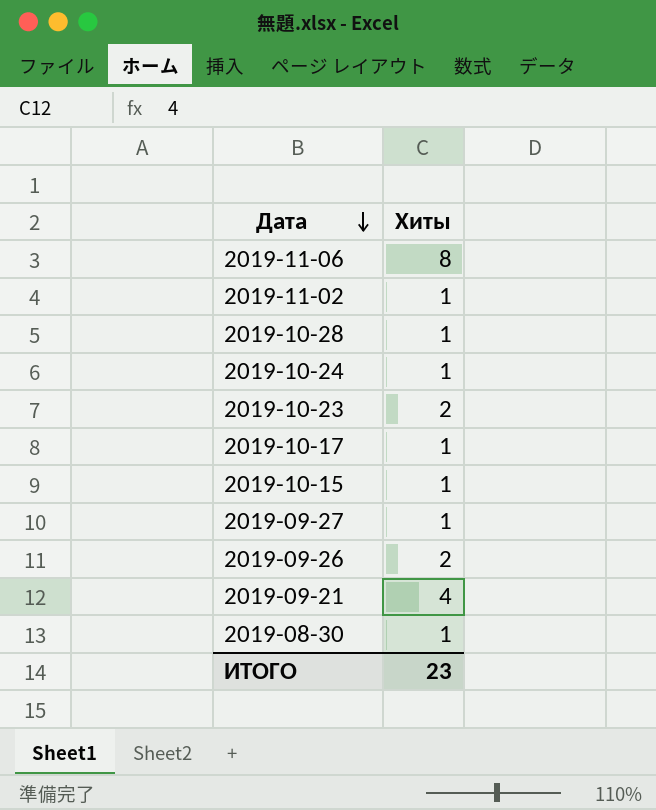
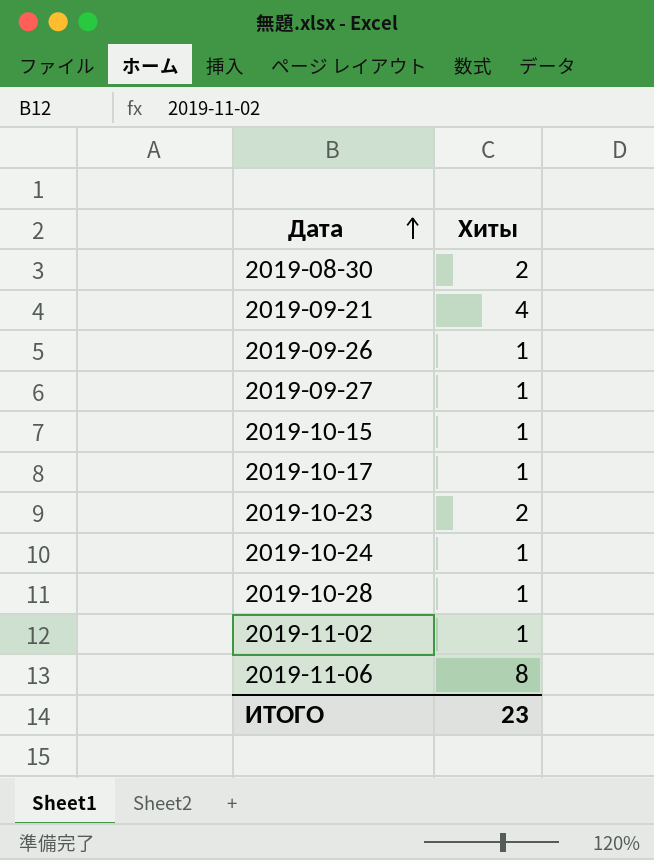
row order: Дата descending -> Дата ascending
2019-08-30 | Хиты: 1 -> 2
2019-09-26 | Хиты: 2 -> 1

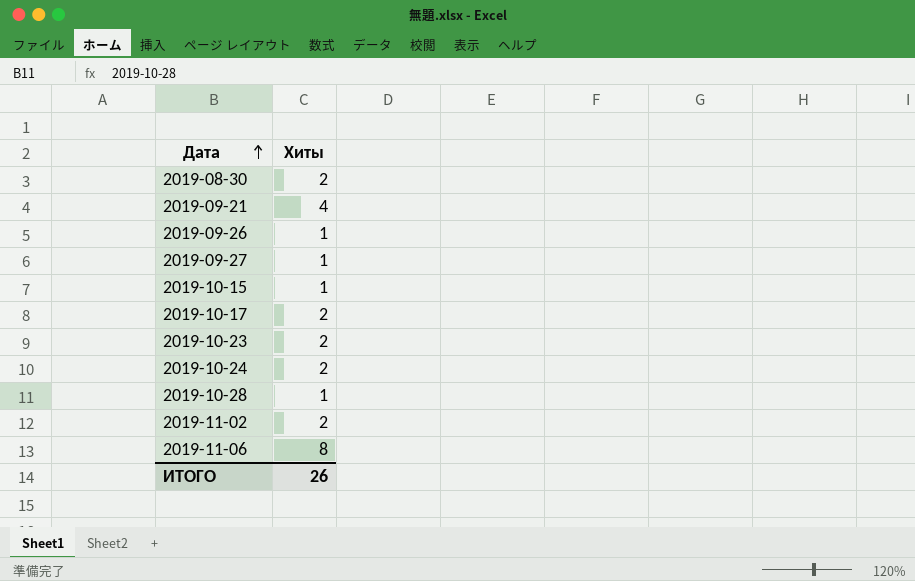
2019-10-17 | Хиты: 1 -> 2
2019-10-24 | Хиты: 1 -> 2
2019-11-02 | Хиты: 1 -> 2
ИТОГО | Хиты: 23 -> 26

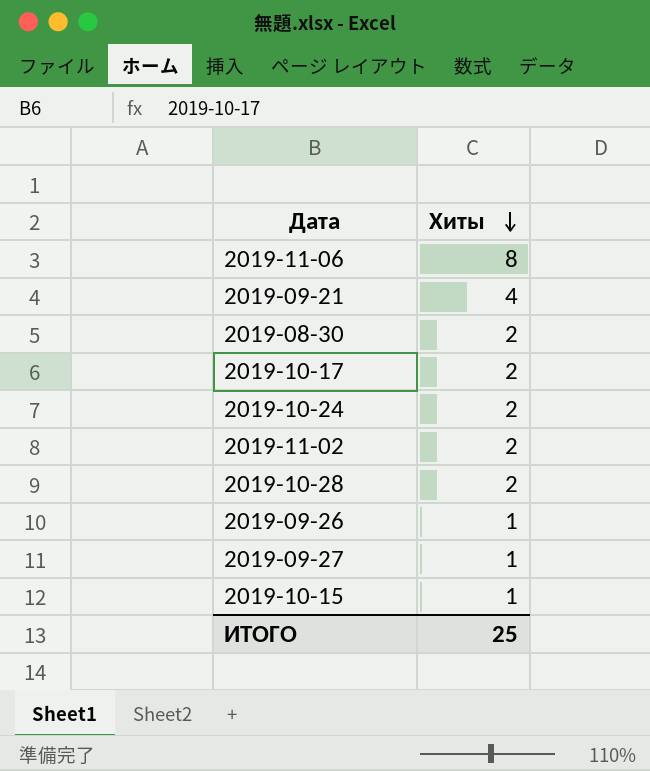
row order: Дата ascending -> Хиты descending
row 2019-10-23: 2 -> none
2019-10-28 | Хиты: 1 -> 2
ИТОГО | Хиты: 26 -> 25

